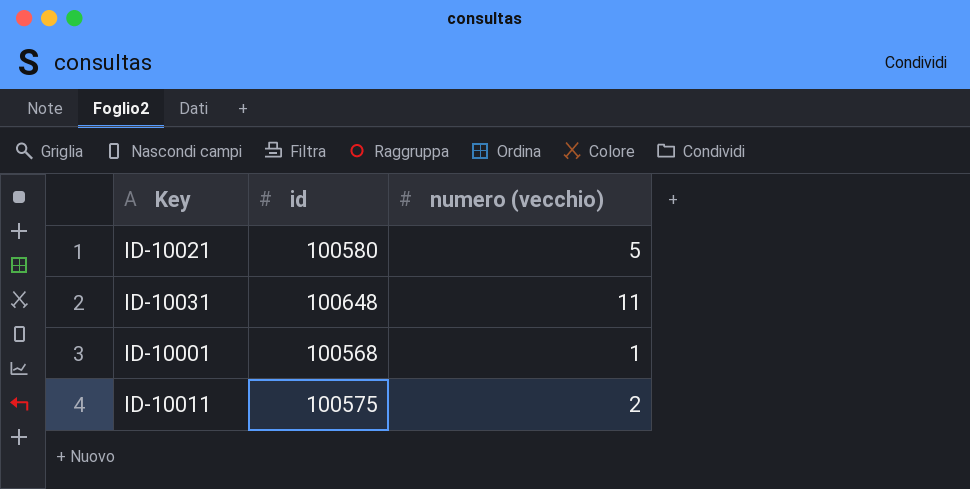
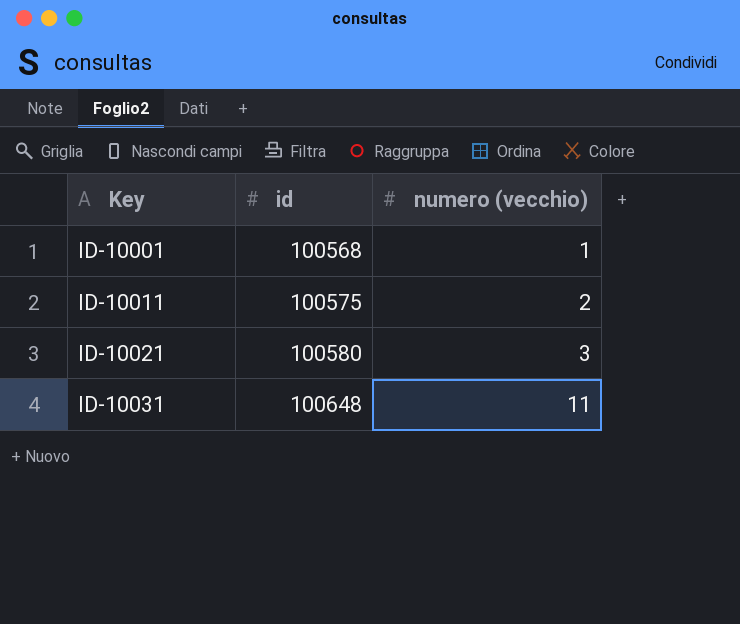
row order: none -> Key ascending
ID-10021 | numero (vecchio): 5 -> 3

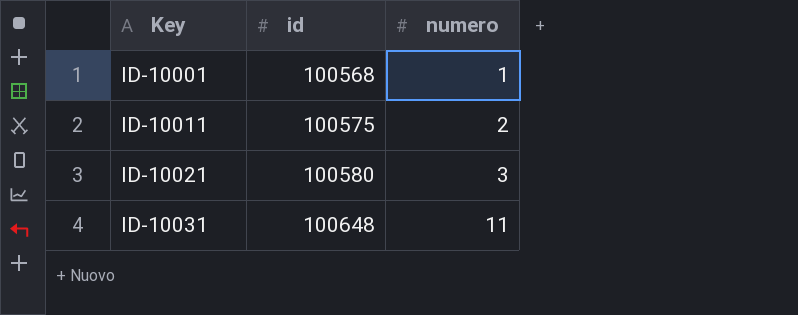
column name: numero (vecchio) -> numero

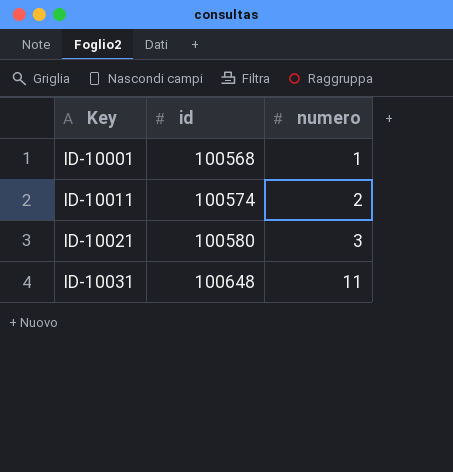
ID-10011 | id: 100575 -> 100574

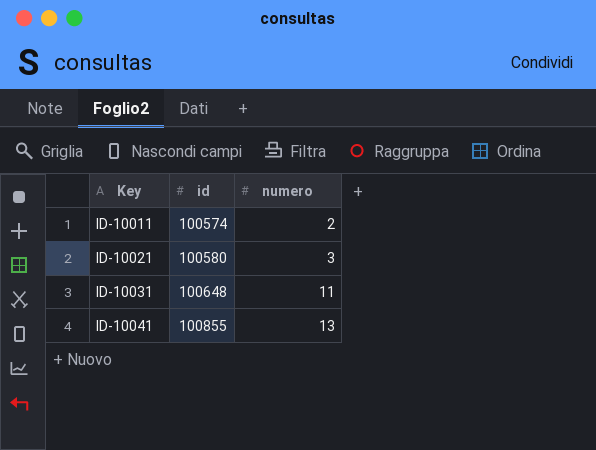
row ID-10001: 100568 | 1 -> none
row ID-10041: none -> 100855 | 13

